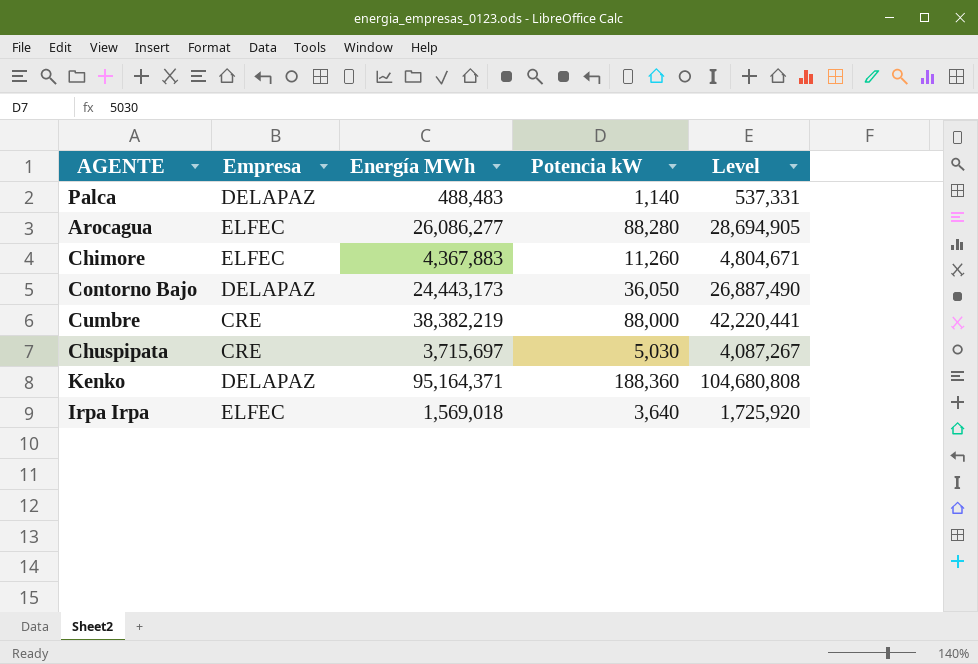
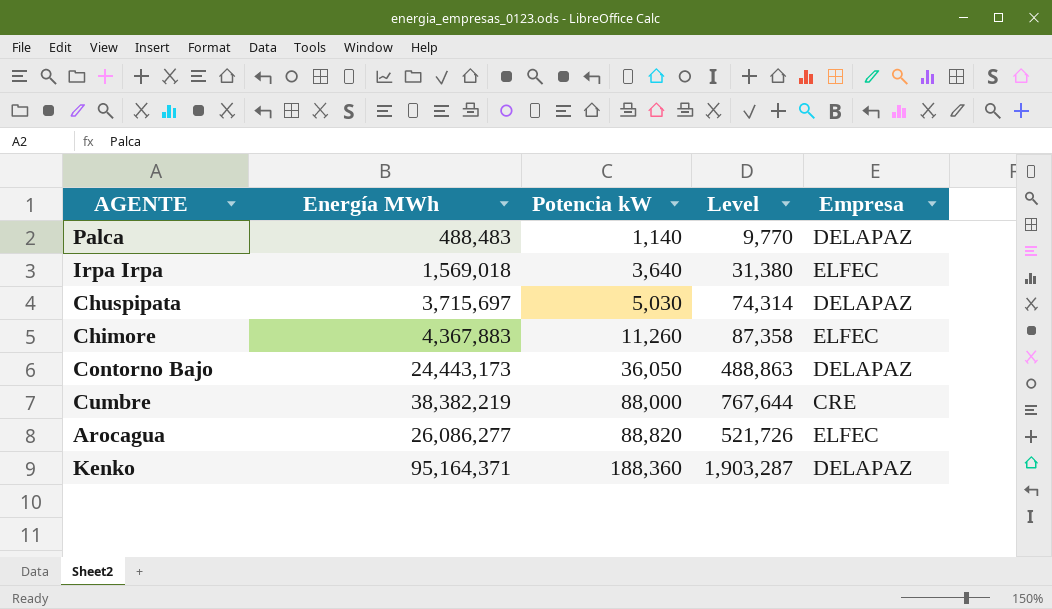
row order: none -> Potencia kW ascending
column Level | formula: [Energía MWh] * 1.1 -> [Energía MWh] * 0.02
column Empresa | position: 2 -> 5
Chuspipata | Empresa: CRE -> DELAPAZ
Arocagua | Potencia kW: 88,280 -> 88,820

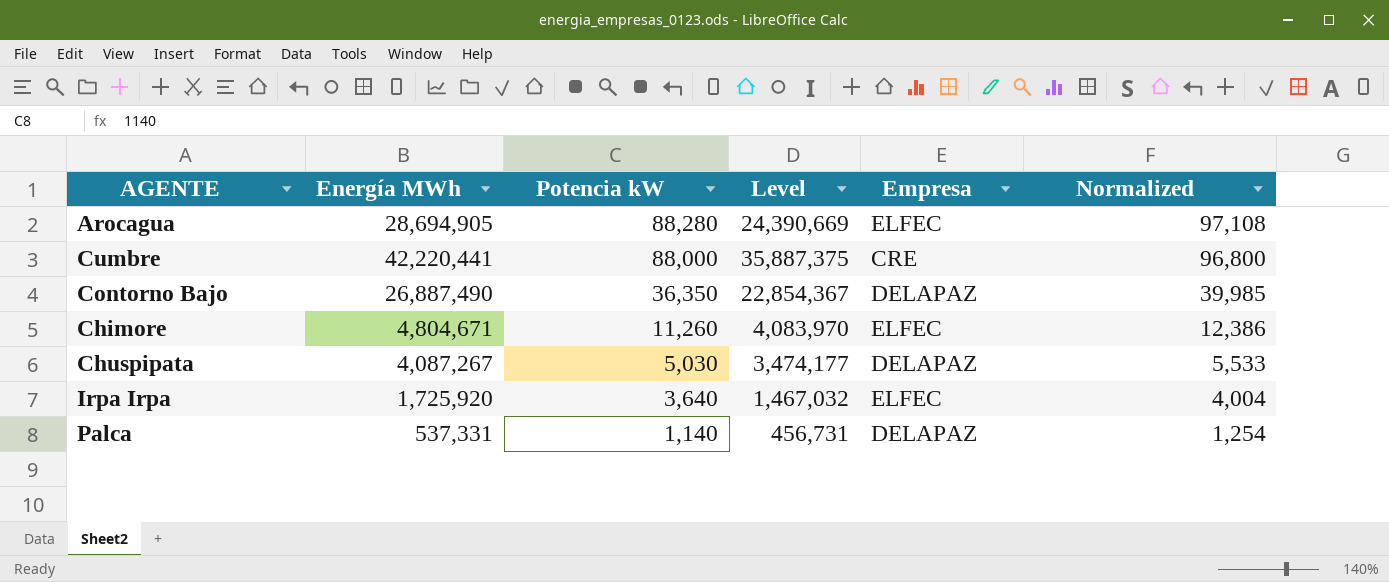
row order: Potencia kW ascending -> Potencia kW descending
column Level | formula: [Energía MWh] * 0.02 -> [Energía MWh] * 0.85
column Normalized | formula: none -> [Potencia kW] * 1.1
row Kenko: 95,164,371 | 188,360 | 1,903,287 | DELAPAZ -> none
Arocagua | Energía MWh: 26,086,277 -> 28,694,905
Arocagua | Potencia kW: 88,820 -> 88,280
Cumbre | Energía MWh: 38,382,219 -> 42,220,441
Contorno Bajo | Energía MWh: 24,443,173 -> 26,887,490
Contorno Bajo | Potencia kW: 36,050 -> 36,350
Chimore | Energía MWh: 4,367,883 -> 4,804,671
Chuspipata | Energía MWh: 3,715,697 -> 4,087,267
Irpa Irpa | Energía MWh: 1,569,018 -> 1,725,920
Palca | Energía MWh: 488,483 -> 537,331

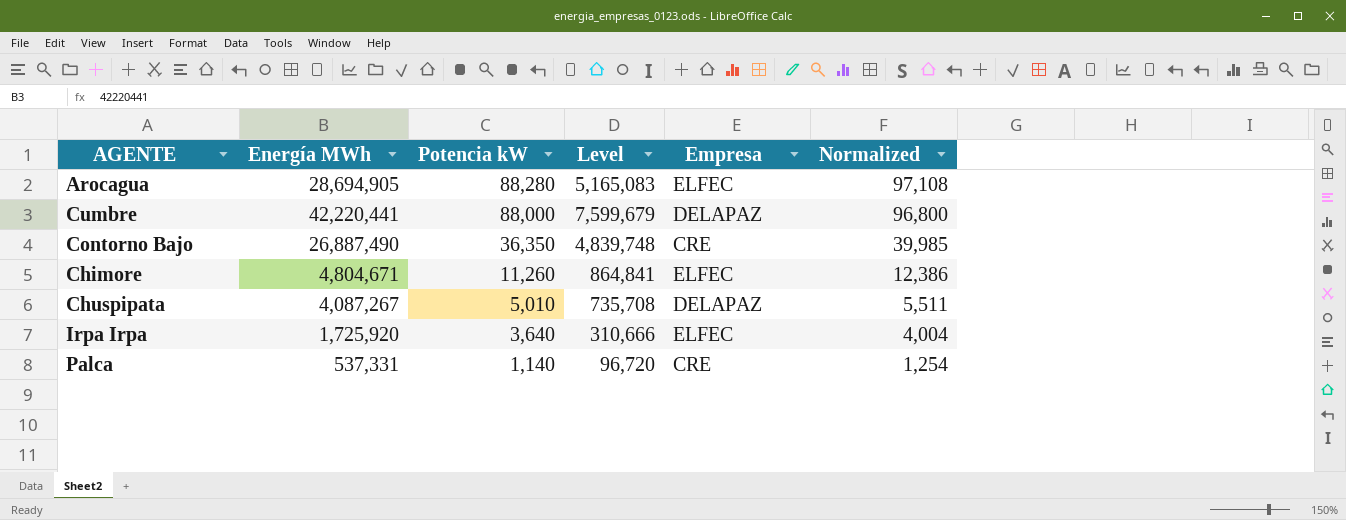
column Level | formula: [Energía MWh] * 0.85 -> [Energía MWh] * 0.18
Cumbre | Empresa: CRE -> DELAPAZ
Contorno Bajo | Empresa: DELAPAZ -> CRE
Chuspipata | Potencia kW: 5,030 -> 5,010
Chuspipata | Normalized: 5,533 -> 5,511
Palca | Empresa: DELAPAZ -> CRE

